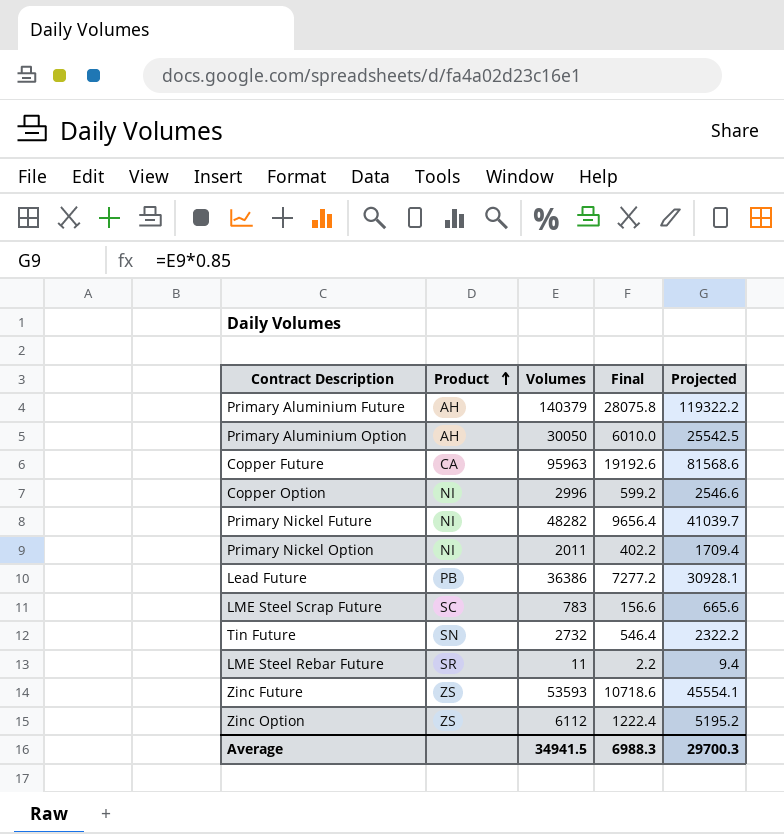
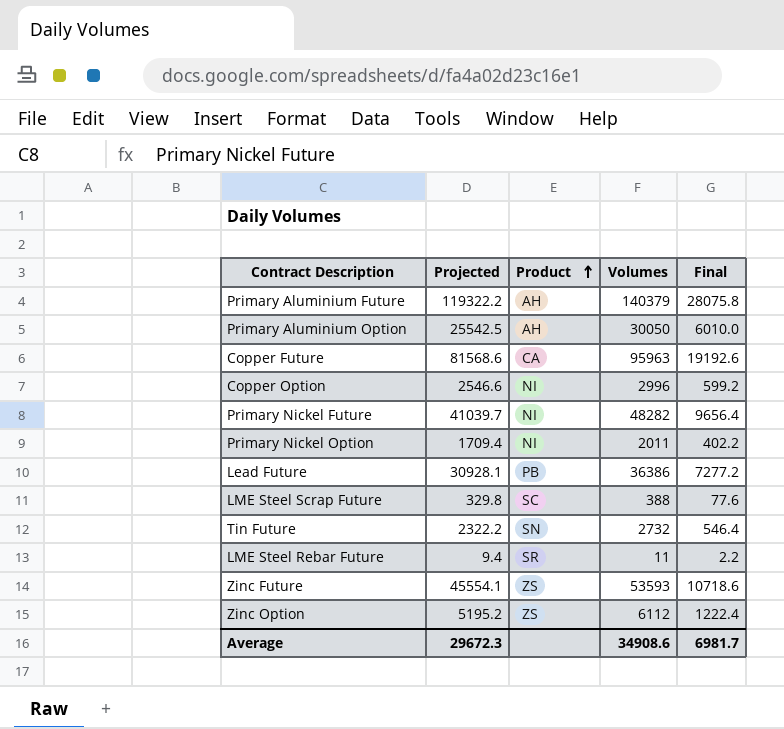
column Projected | position: 5 -> 2
LME Steel Scrap Future | Projected: 665.6 -> 329.8
LME Steel Scrap Future | Volumes: 783 -> 388
LME Steel Scrap Future | Final: 156.6 -> 77.6
Average | Projected: 29700.3 -> 29672.3
Average | Volumes: 34941.5 -> 34908.6
Average | Final: 6988.3 -> 6981.7

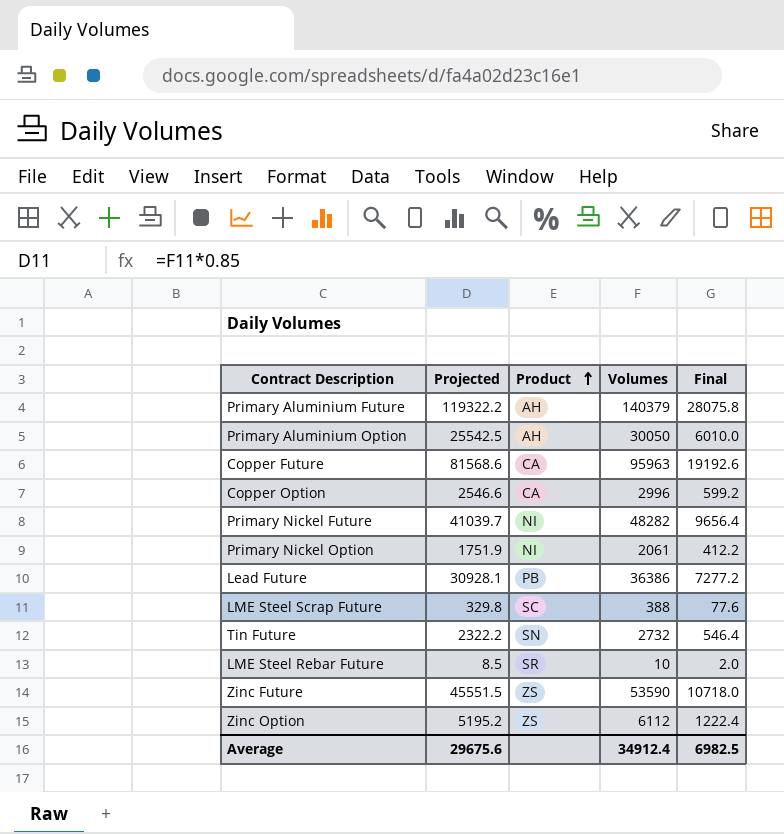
Copper Option | Product: NI -> CA
Primary Nickel Option | Projected: 1709.4 -> 1751.9
Primary Nickel Option | Volumes: 2011 -> 2061
Primary Nickel Option | Final: 402.2 -> 412.2
LME Steel Rebar Future | Projected: 9.4 -> 8.5
LME Steel Rebar Future | Volumes: 11 -> 10
LME Steel Rebar Future | Final: 2.2 -> 2.0
Zinc Future | Projected: 45554.1 -> 45551.5
Zinc Future | Volumes: 53593 -> 53590
Zinc Future | Final: 10718.6 -> 10718.0
Average | Projected: 29672.3 -> 29675.6
Average | Volumes: 34908.6 -> 34912.4
Average | Final: 6981.7 -> 6982.5

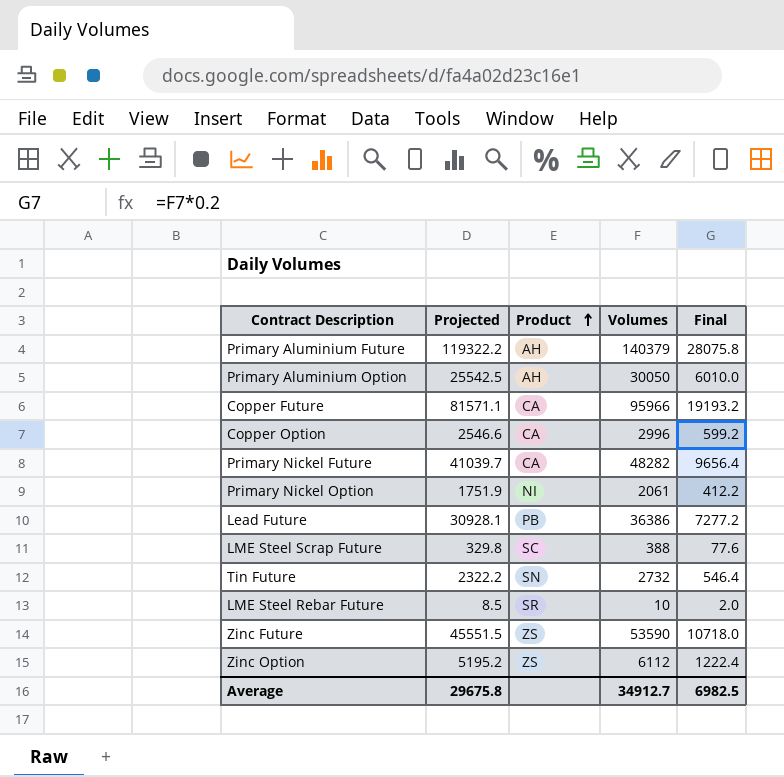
Copper Future | Projected: 81568.6 -> 81571.1
Copper Future | Volumes: 95963 -> 95966
Copper Future | Final: 19192.6 -> 19193.2
Primary Nickel Future | Product: NI -> CA
Average | Projected: 29675.6 -> 29675.8
Average | Volumes: 34912.4 -> 34912.7

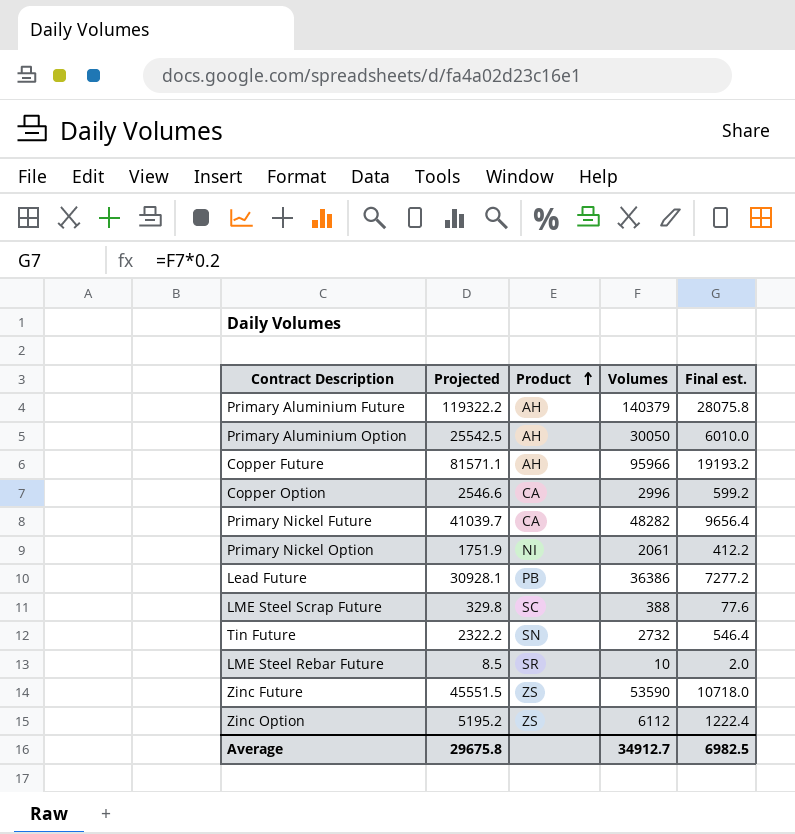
column name: Final -> Final est.
Copper Future | Product: CA -> AH

